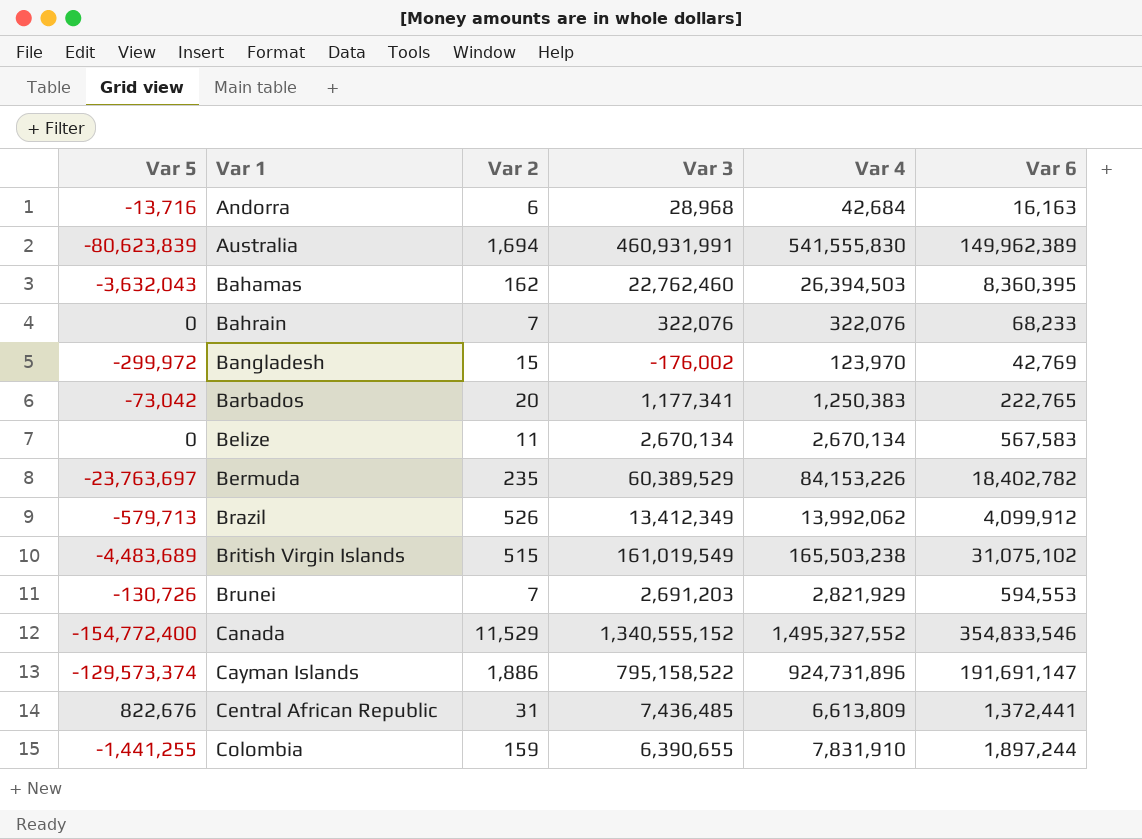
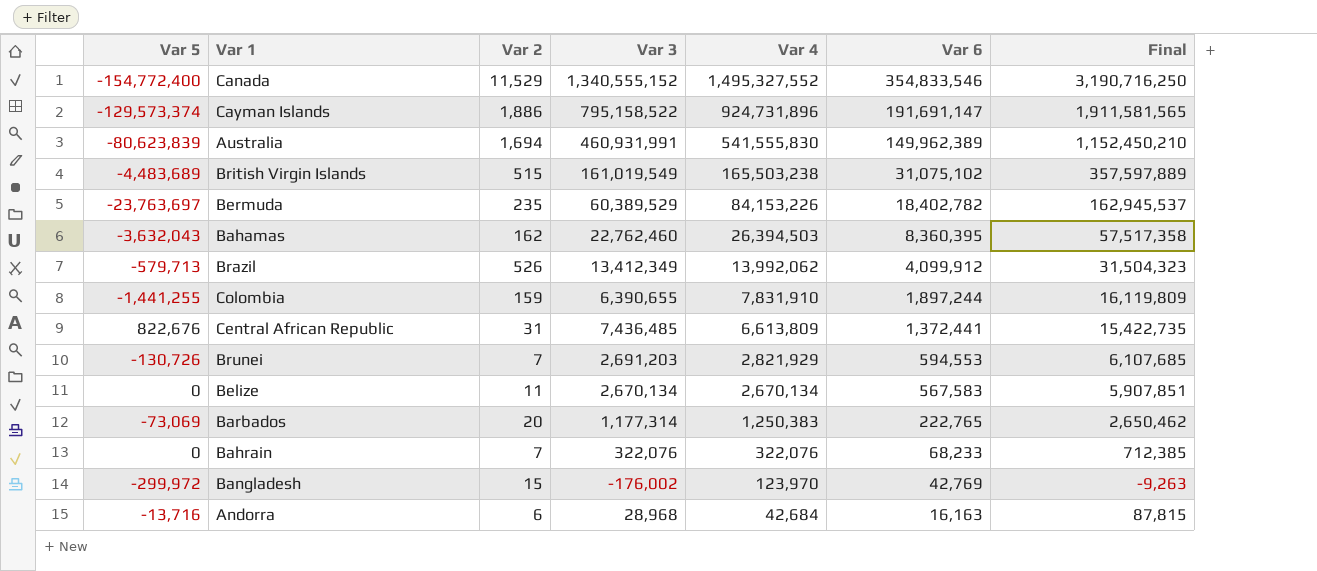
row order: Var 1 ascending -> Var 4 descending
column Final | formula: none -> [Var 3] + [Var 4] + [Var 6]
Barbados | Var 5: -73,042 -> -73,069
Barbados | Var 3: 1,177,341 -> 1,177,314

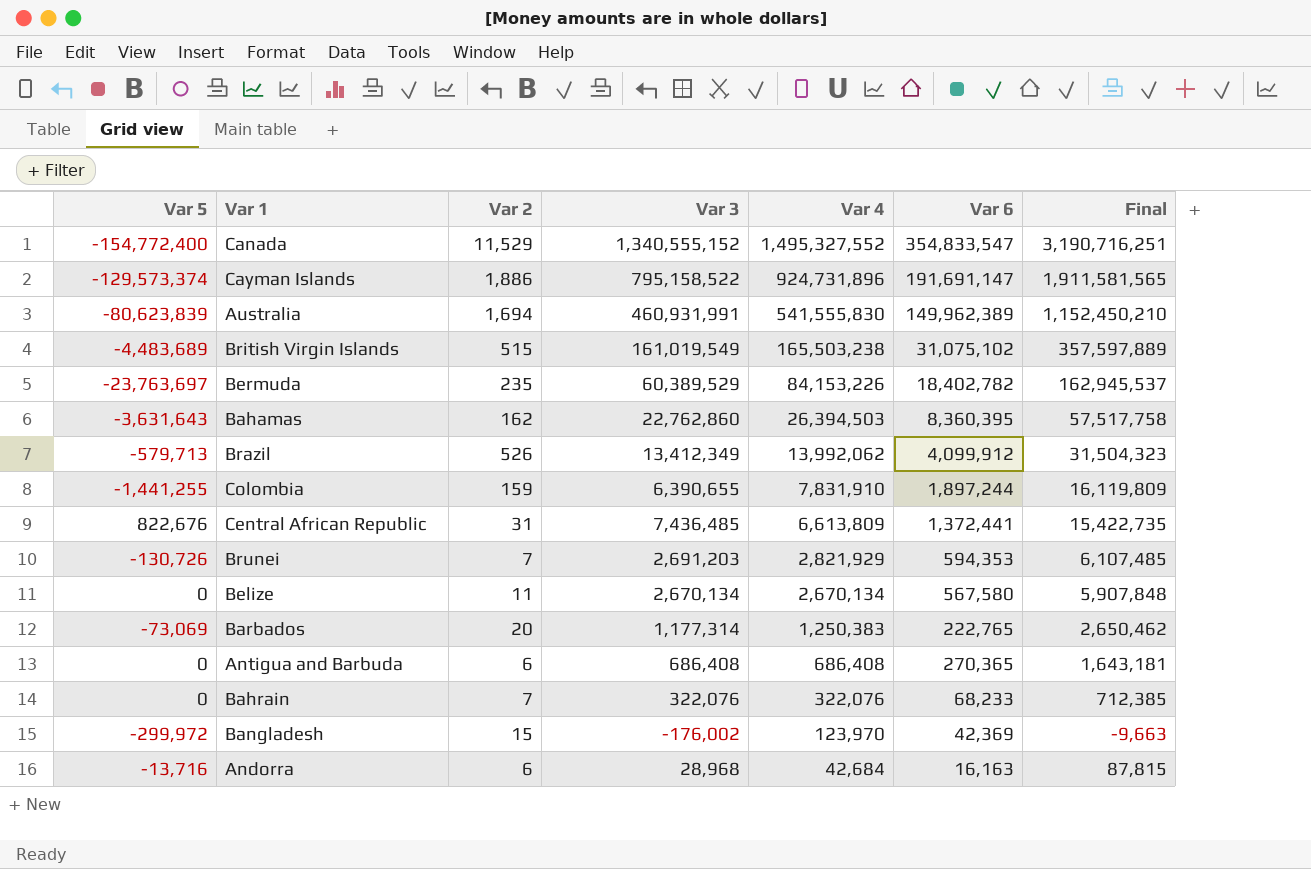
Canada | Var 6: 354,833,546 -> 354,833,547
Canada | Final: 3,190,716,250 -> 3,190,716,251
Bahamas | Var 5: -3,632,043 -> -3,631,643
Bahamas | Var 3: 22,762,460 -> 22,762,860
Bahamas | Final: 57,517,358 -> 57,517,758
Brunei | Var 6: 594,553 -> 594,353
Brunei | Final: 6,107,685 -> 6,107,485
Belize | Var 6: 567,583 -> 567,580
Belize | Final: 5,907,851 -> 5,907,848
row Antigua and Barbuda: none -> 0 | 6 | 686,408 | 686,408 | 270,365 | 1,643,181
Bangladesh | Var 6: 42,769 -> 42,369
Bangladesh | Final: -9,263 -> -9,663

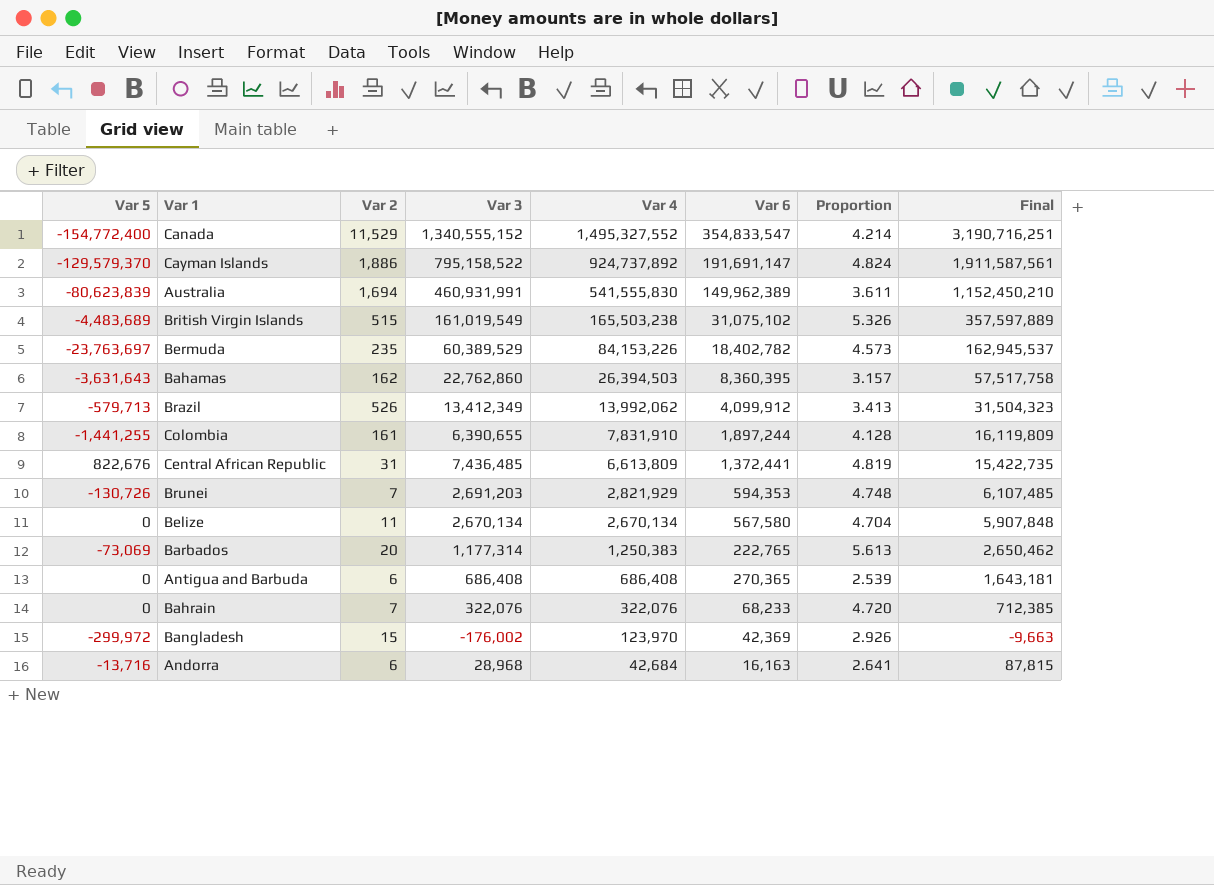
column Proportion | formula: none -> [Var 4] / [Var 6]
Cayman Islands | Var 5: -129,573,374 -> -129,579,370
Cayman Islands | Var 4: 924,731,896 -> 924,737,892
Cayman Islands | Final: 1,911,581,565 -> 1,911,587,561
Colombia | Var 2: 159 -> 161

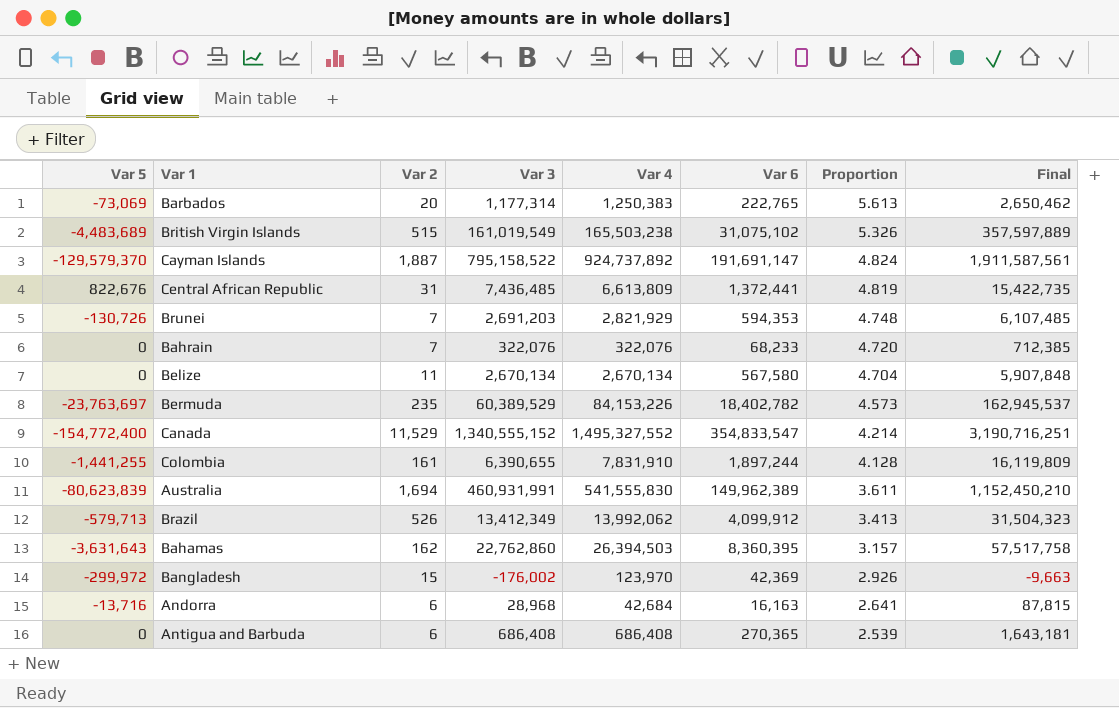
row order: Var 4 descending -> Proportion descending
Cayman Islands | Var 2: 1,886 -> 1,887

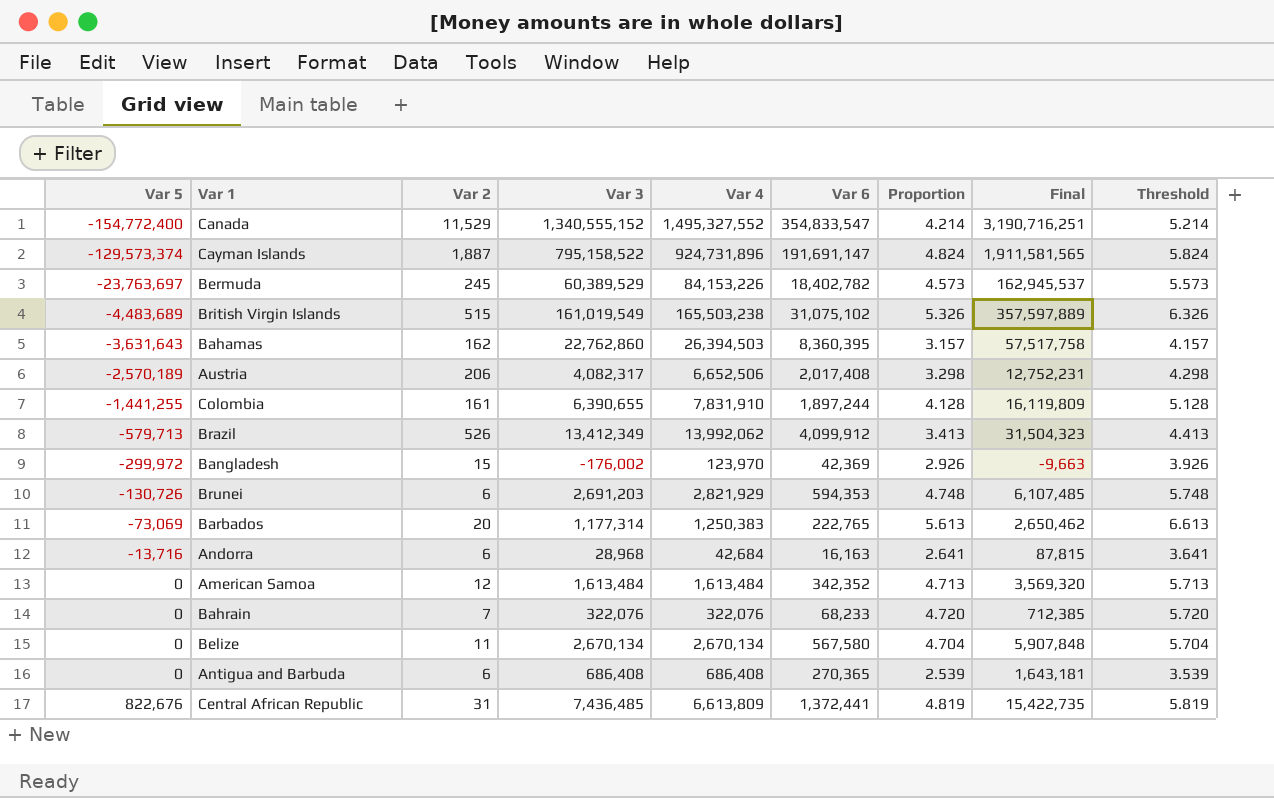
row order: Proportion descending -> Var 5 ascending
column Threshold | formula: none -> [Proportion] + 1
row Australia: -80,623,839 | 1,694 | 460,931,991 | 541,555,830 | 149,962,389 | 3.611 | 1,152,450,210 -> none
Cayman Islands | Var 5: -129,579,370 -> -129,573,374
Cayman Islands | Var 4: 924,737,892 -> 924,731,896
Cayman Islands | Final: 1,911,587,561 -> 1,911,581,565
Bermuda | Var 2: 235 -> 245
row Austria: none -> -2,570,189 | 206 | 4,082,317 | 6,652,506 | 2,017,408 | 3.298 | 12,752,231 | 4.298
Brunei | Var 2: 7 -> 6
row American Samoa: none -> 0 | 12 | 1,613,484 | 1,613,484 | 342,352 | 4.713 | 3,569,320 | 5.713

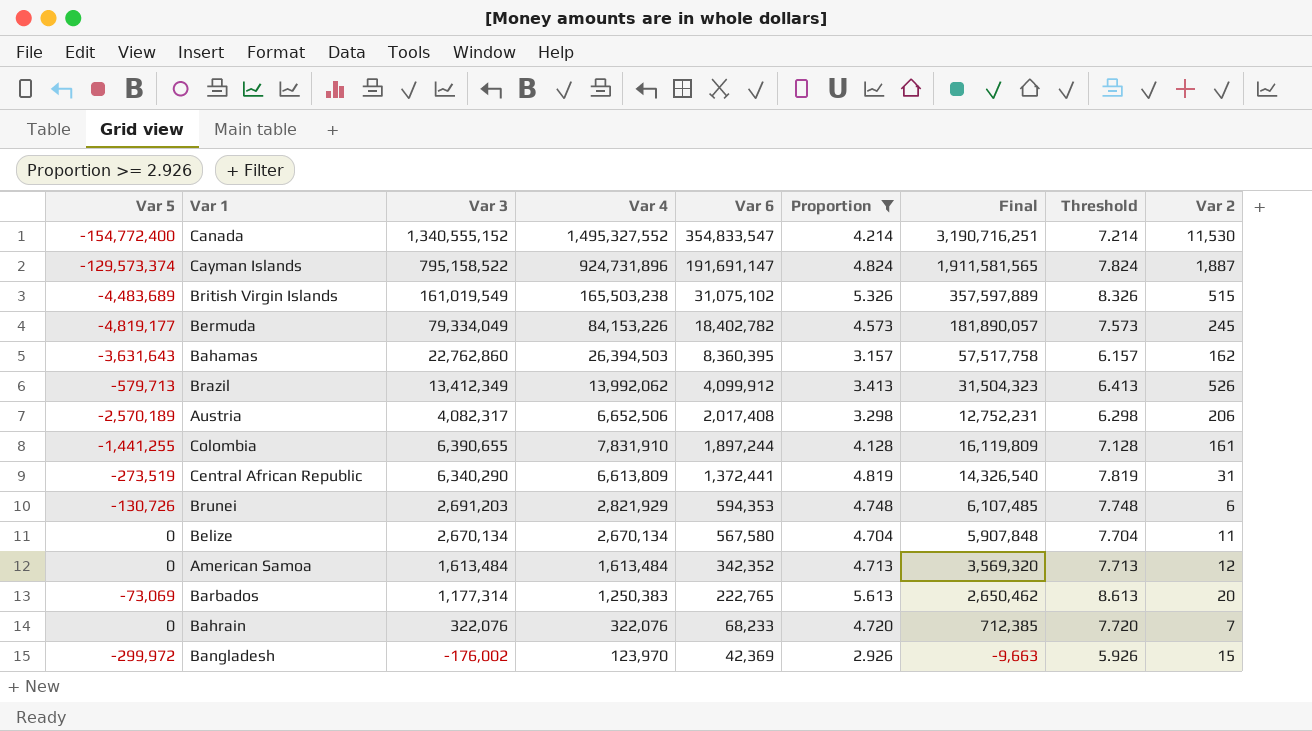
filter: none -> Proportion >= 2.926
row order: Var 5 ascending -> Var 6 descending
column Threshold | formula: [Proportion] + 1 -> [Proportion] + 3
column Var 2 | position: 3 -> 9
Canada | Var 2: 11,529 -> 11,530
Bermuda | Var 5: -23,763,697 -> -4,819,177
Bermuda | Var 3: 60,389,529 -> 79,334,049
Bermuda | Final: 162,945,537 -> 181,890,057
Central African Republic | Var 5: 822,676 -> -273,519
Central African Republic | Var 3: 7,436,485 -> 6,340,290
Central African Republic | Final: 15,422,735 -> 14,326,540

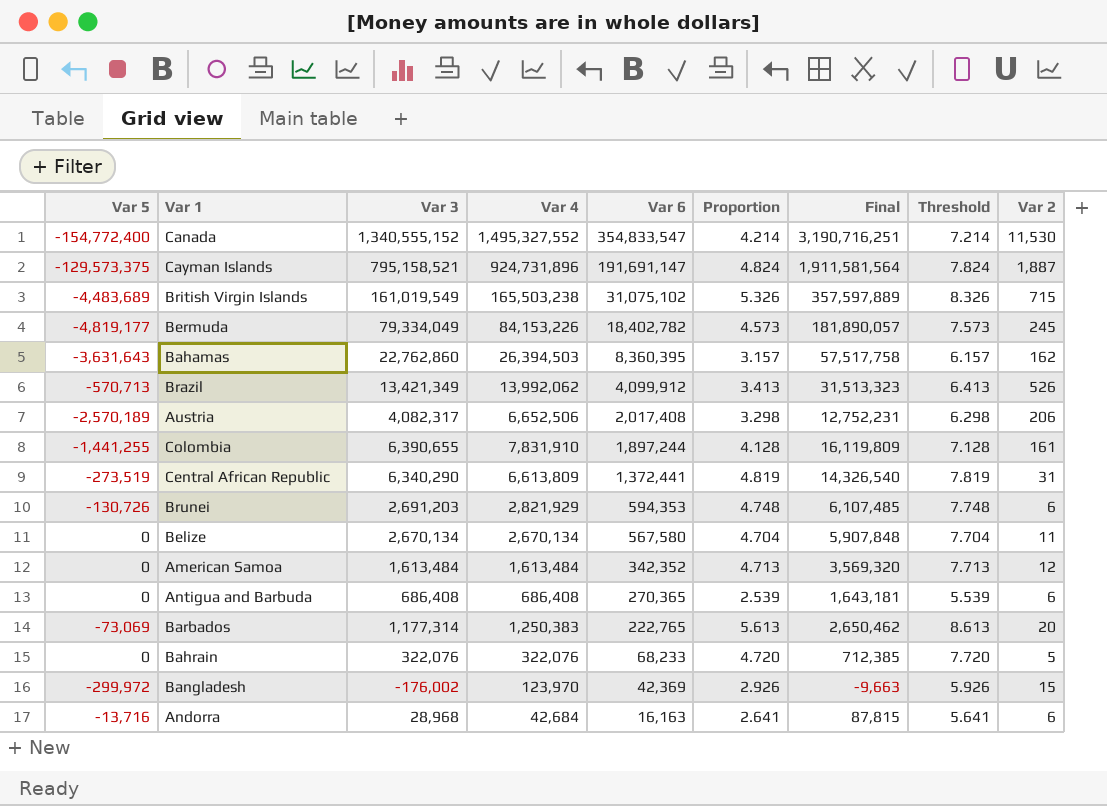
filter: Proportion >= 2.926 -> none
Cayman Islands | Var 5: -129,573,374 -> -129,573,375
Cayman Islands | Var 3: 795,158,522 -> 795,158,521
Cayman Islands | Final: 1,911,581,565 -> 1,911,581,564
British Virgin Islands | Var 2: 515 -> 715
Brazil | Var 5: -579,713 -> -570,713
Brazil | Var 3: 13,412,349 -> 13,421,349
Brazil | Final: 31,504,323 -> 31,513,323
Bahrain | Var 2: 7 -> 5

